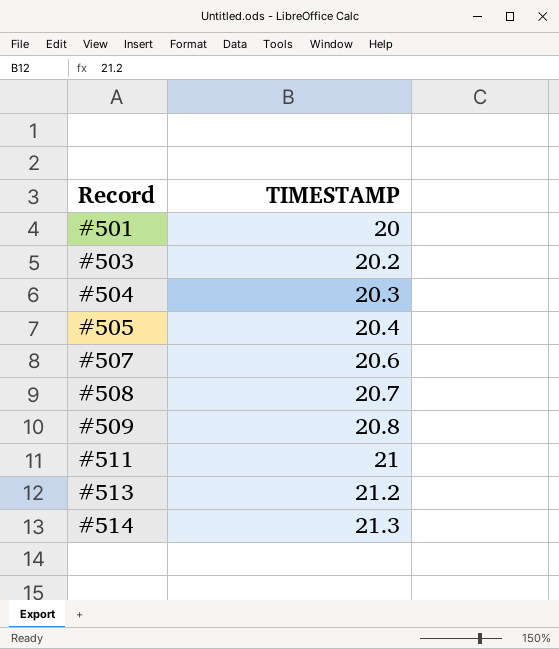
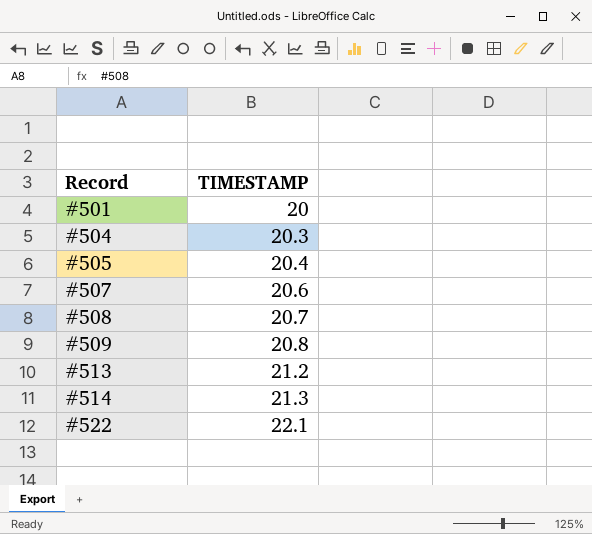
row #503: 20.2 -> none
row #511: 21 -> none
row #522: none -> 22.1

